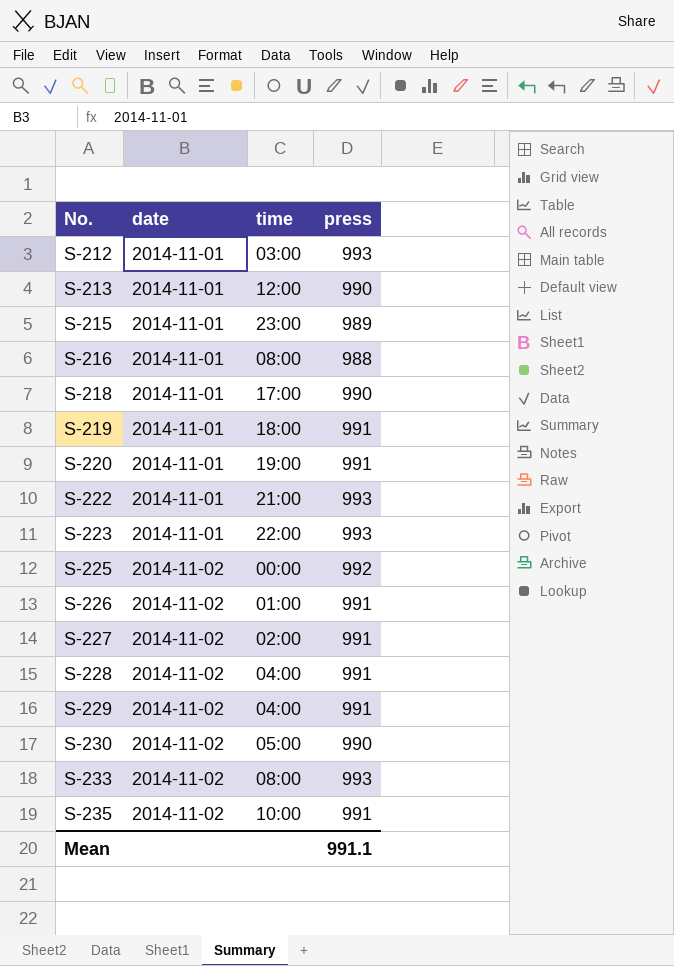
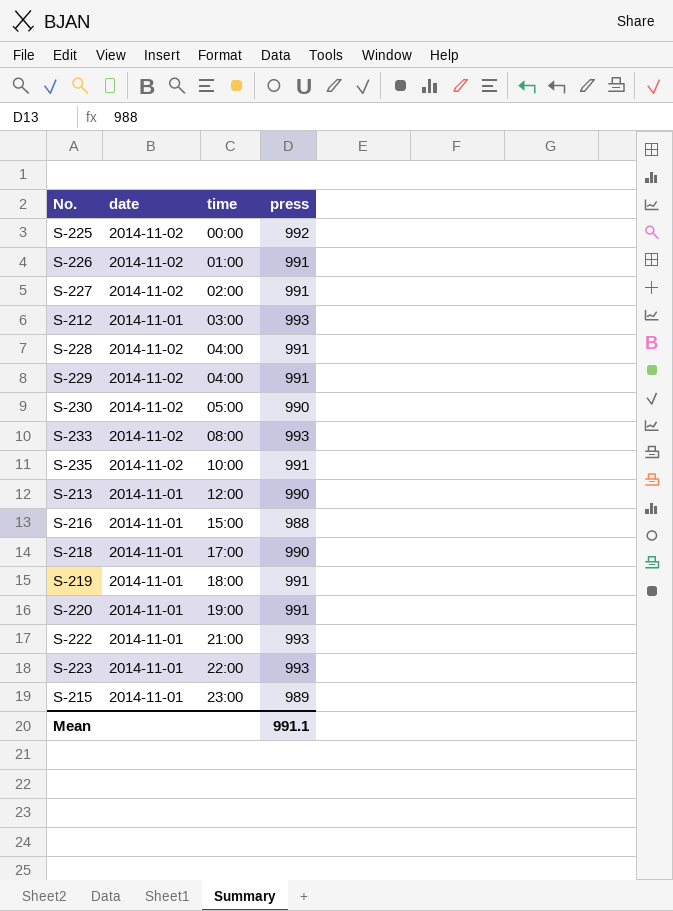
row order: No. ascending -> time ascending
S-216 | time: 08:00 -> 15:00

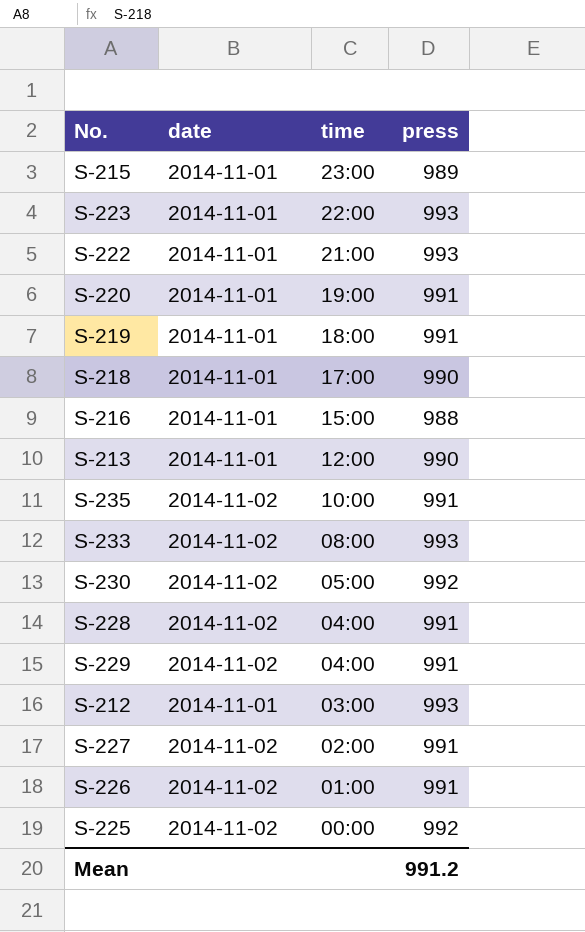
row order: time ascending -> time descending
S-230 | press: 990 -> 992
Mean | press: 991.1 -> 991.2

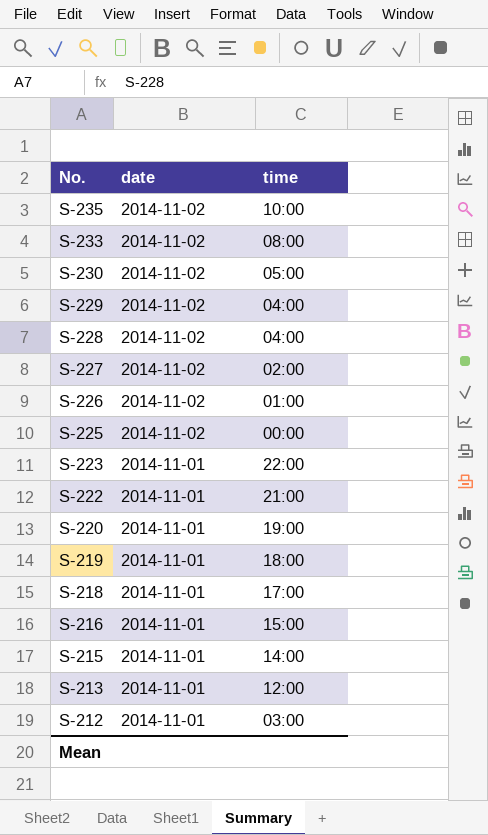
row order: time descending -> No. descending
column press | position: 4 -> none
S-215 | time: 23:00 -> 14:00

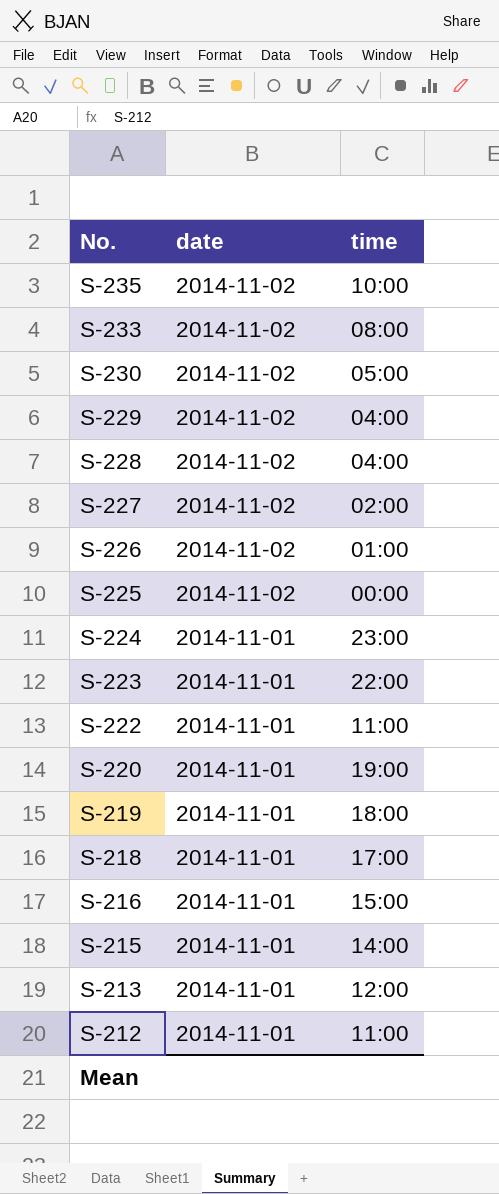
row S-224: none -> 2014-11-01 | 23:00
S-222 | time: 21:00 -> 11:00
S-212 | time: 03:00 -> 11:00

